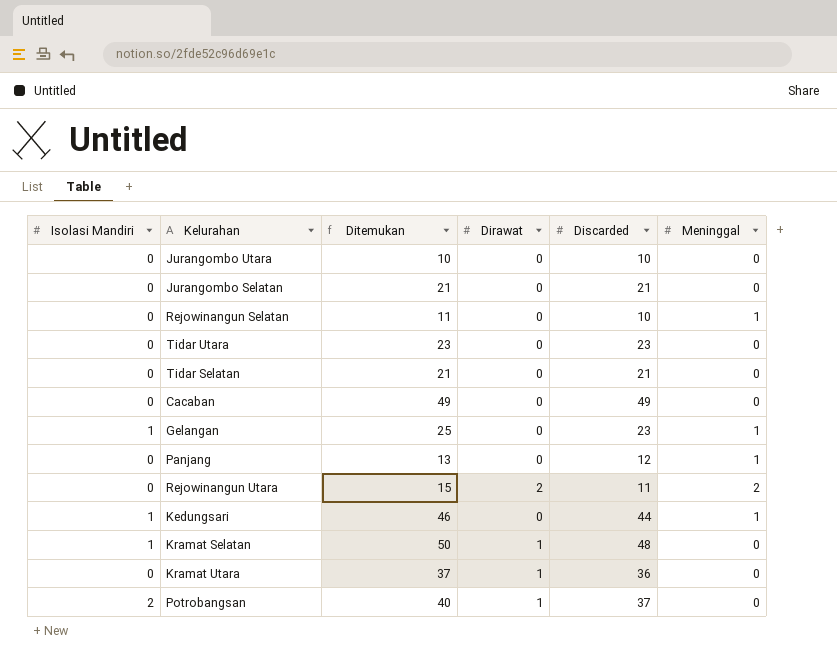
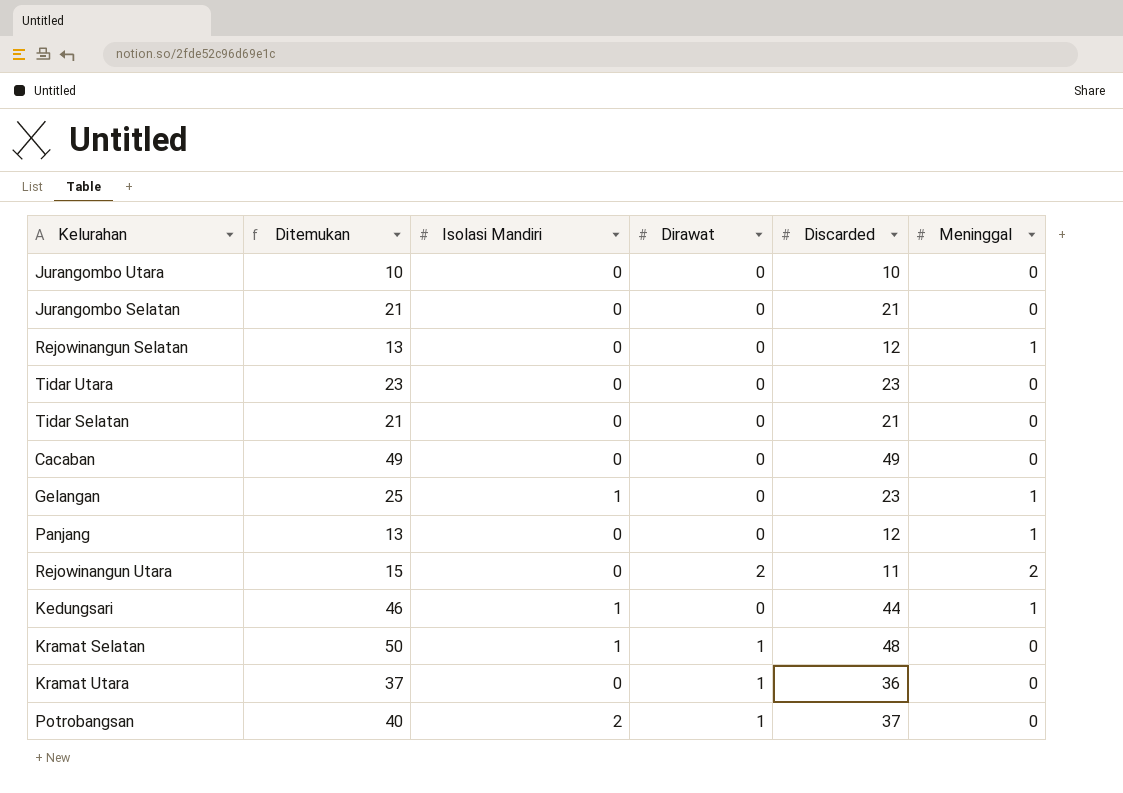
column Isolasi Mandiri | position: 1 -> 3
Rejowinangun Selatan | Ditemukan: 11 -> 13
Rejowinangun Selatan | Discarded: 10 -> 12

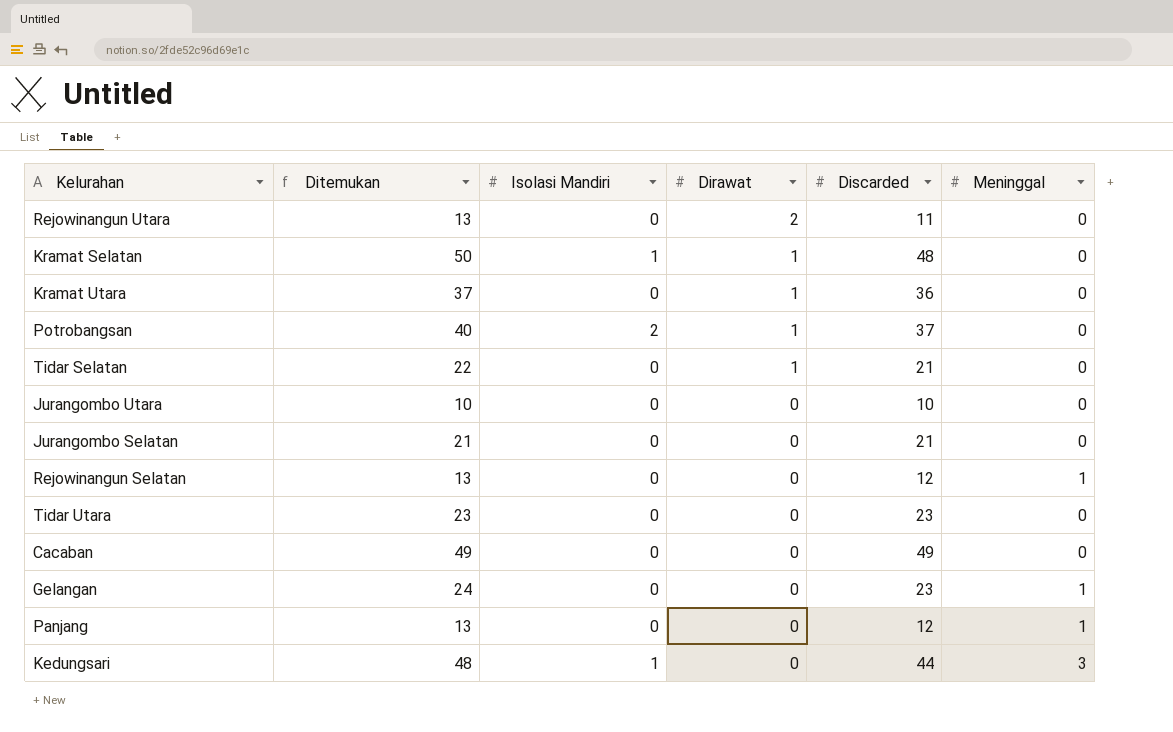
row order: none -> Dirawat descending
Rejowinangun Utara | Ditemukan: 15 -> 13
Rejowinangun Utara | Meninggal: 2 -> 0
Tidar Selatan | Ditemukan: 21 -> 22
Tidar Selatan | Dirawat: 0 -> 1
Gelangan | Ditemukan: 25 -> 24
Gelangan | Isolasi Mandiri: 1 -> 0
Kedungsari | Ditemukan: 46 -> 48
Kedungsari | Meninggal: 1 -> 3

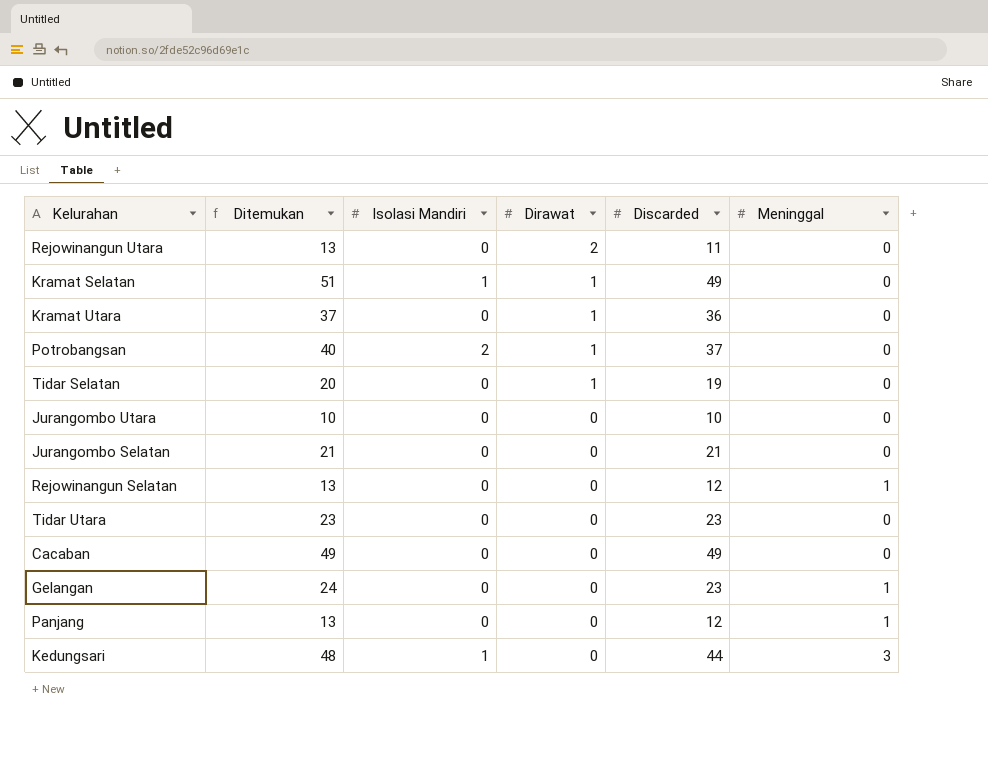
Kramat Selatan | Ditemukan: 50 -> 51
Kramat Selatan | Discarded: 48 -> 49
Tidar Selatan | Ditemukan: 22 -> 20
Tidar Selatan | Discarded: 21 -> 19

